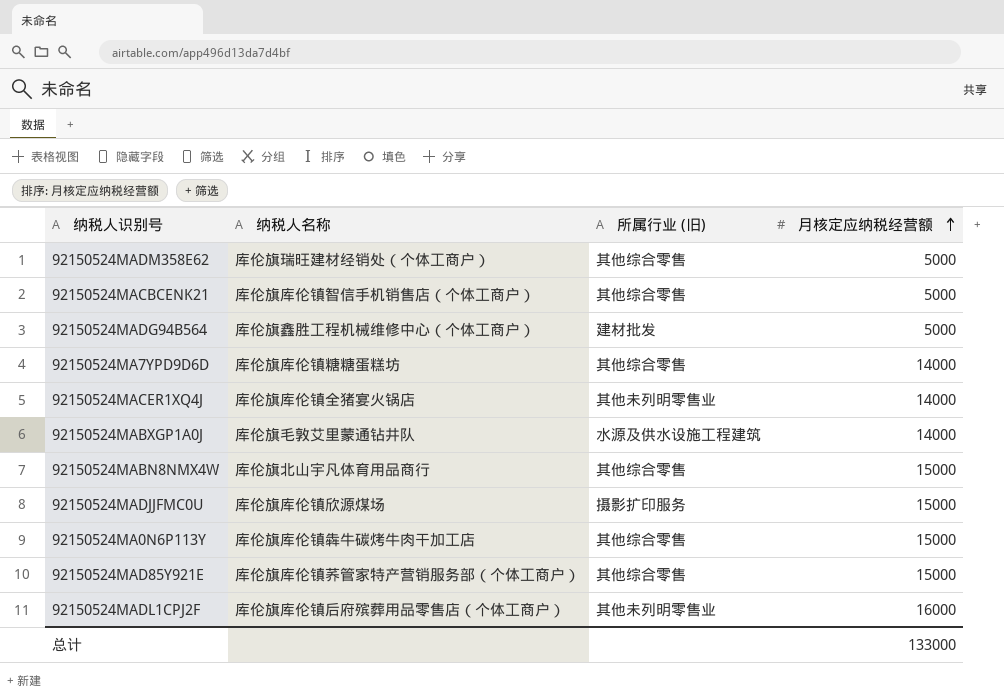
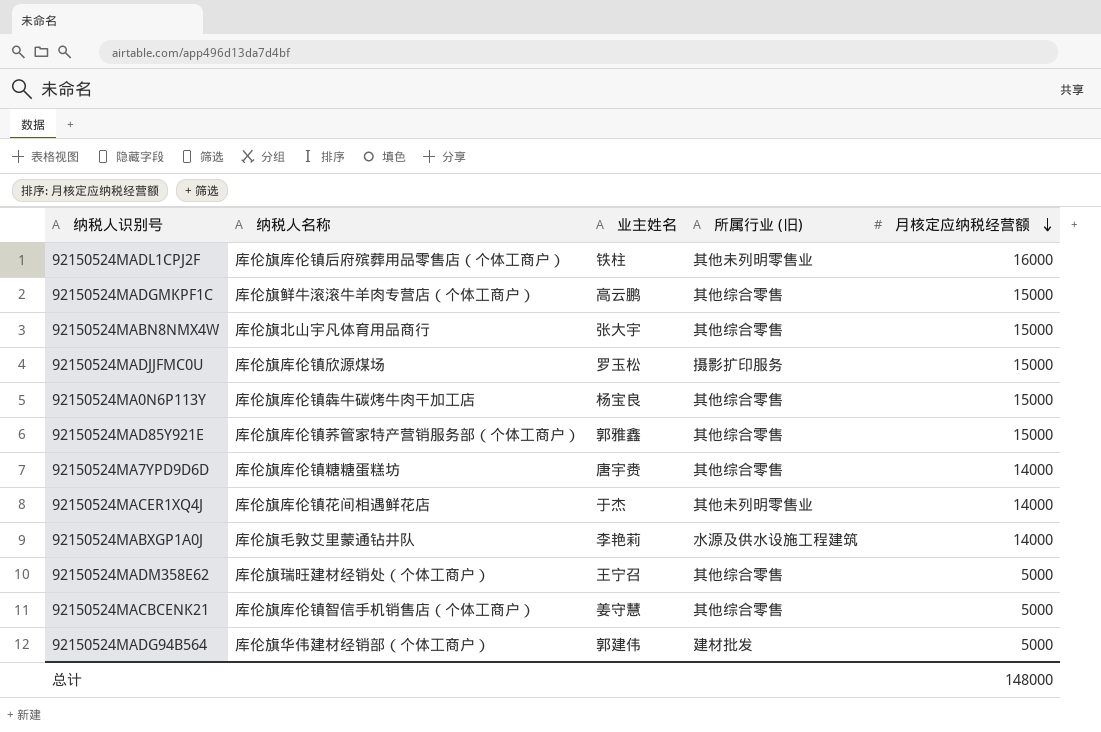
row order: 月核定应纳税经营额 ascending -> 月核定应纳税经营额 descending
column 业主姓名 | position: none -> 3
row 92150524MADGMKPF1C: none -> 库伦旗鲜牛滚滚牛羊肉专营店（个体工商户） | 高云鹏 | 其他综合零售 | 15000
92150524MACER1XQ4J | 纳税人名称: 库伦旗库伦镇全猪宴火锅店 -> 库伦旗库伦镇花间相遇鲜花店
92150524MADG94B564 | 纳税人名称: 库伦旗鑫胜工程机械维修中心（个体工商户） -> 库伦旗华伟建材经销部（个体工商户）
总计 | 月核定应纳税经营额: 133000 -> 148000

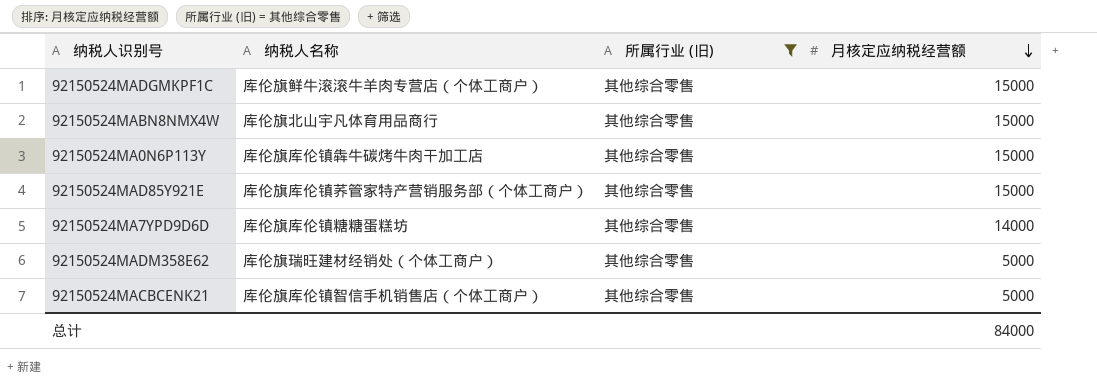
filter: none -> 所属行业 (旧) = 其他综合零售
column 业主姓名 | position: 3 -> none
总计 | 月核定应纳税经营额: 148000 -> 84000

